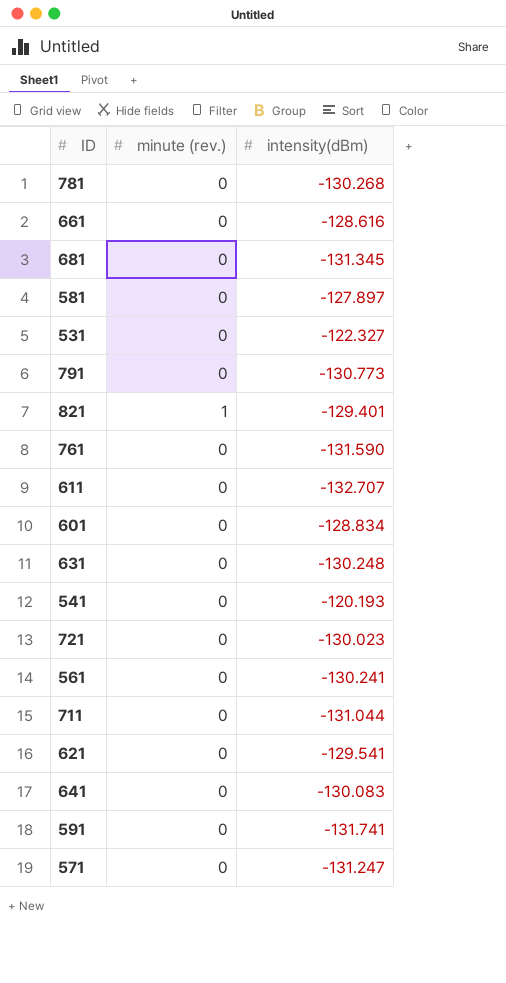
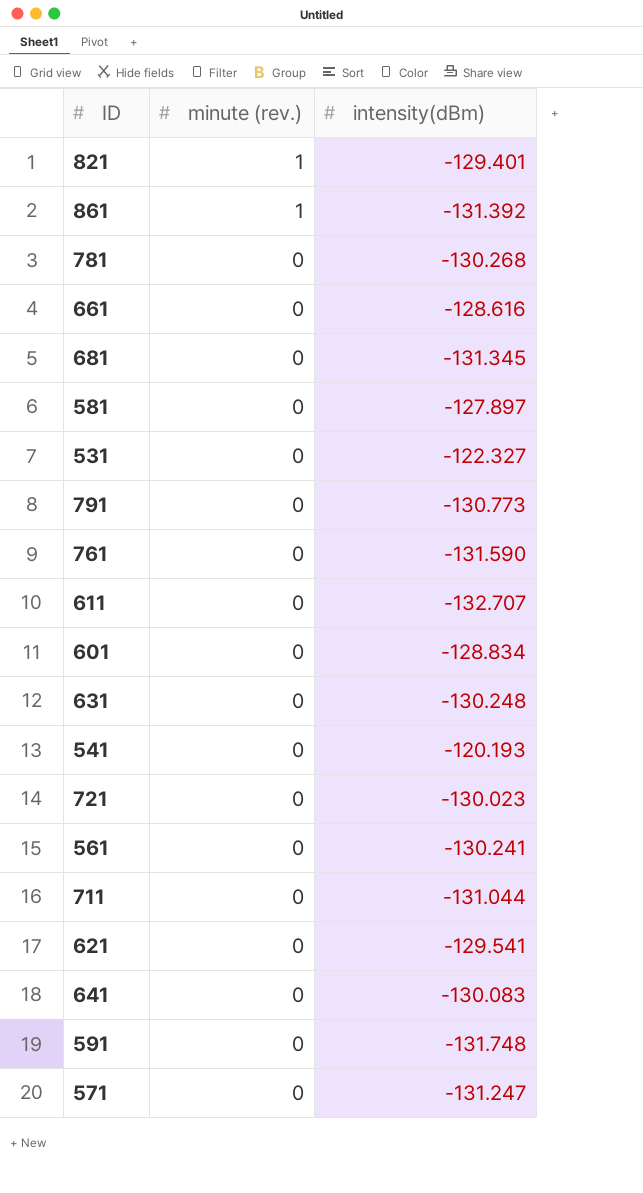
row order: none -> minute (rev.) descending
row 861: none -> 1 | -131.392
591 | intensity(dBm): -131.741 -> -131.748

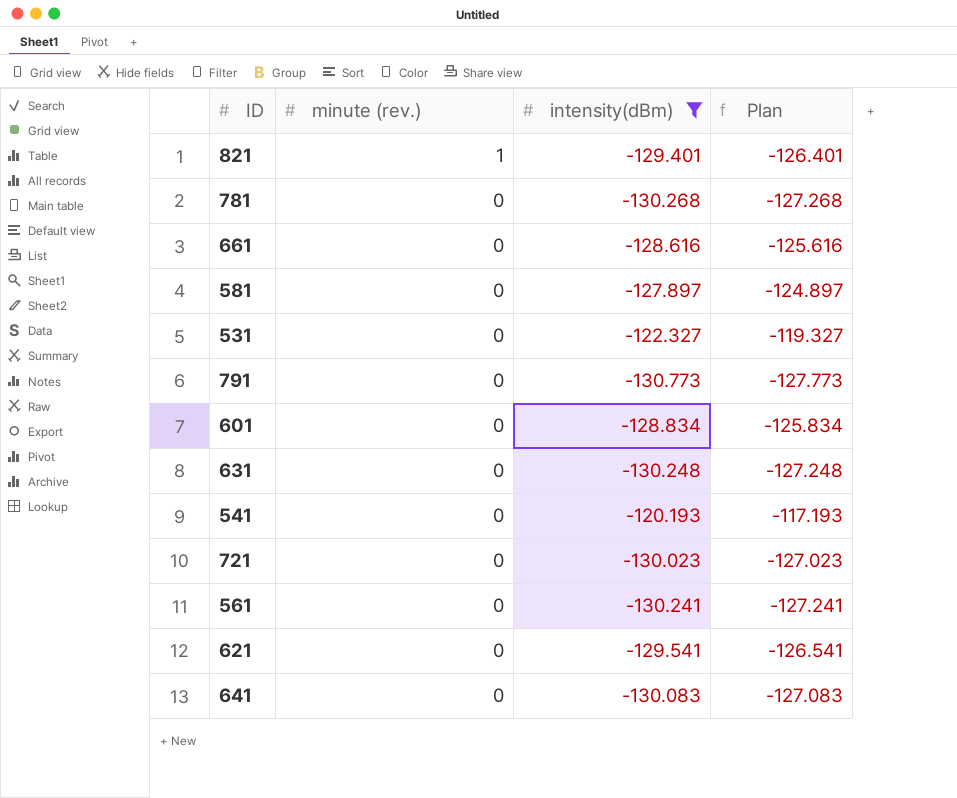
filter: none -> intensity(dBm) >= -130.773
column Plan | formula: none -> [intensity(dBm)] + 3

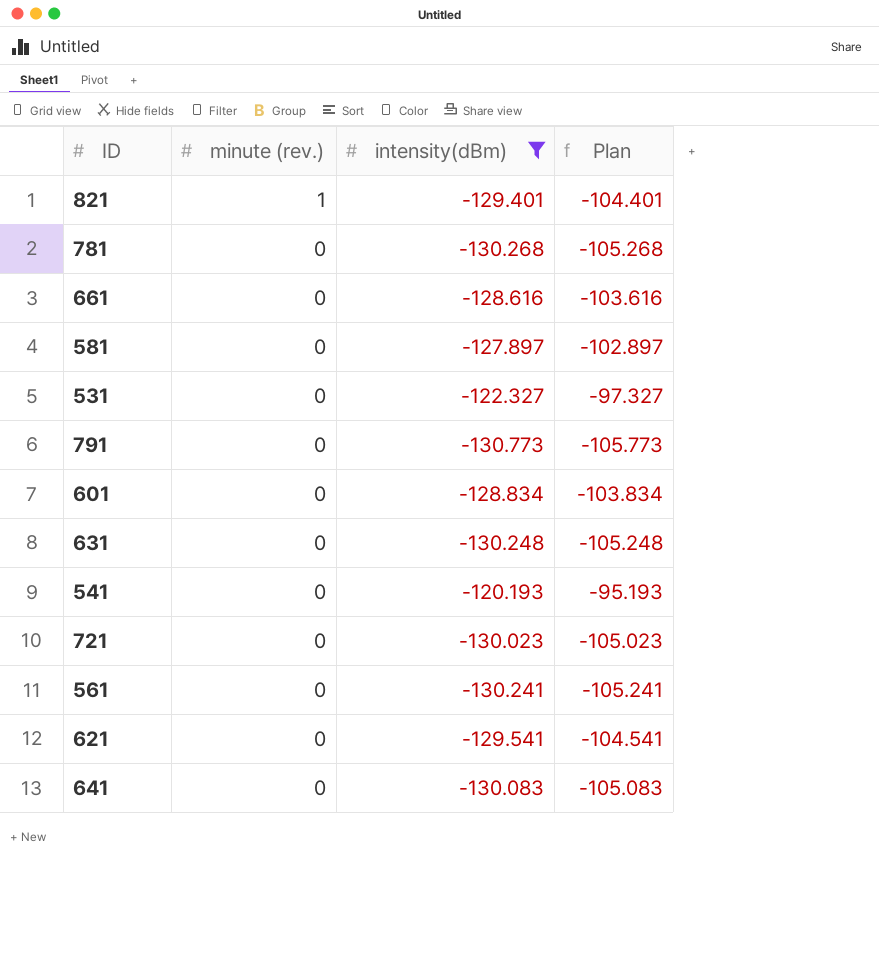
column Plan | formula: [intensity(dBm)] + 3 -> [intensity(dBm)] + 25

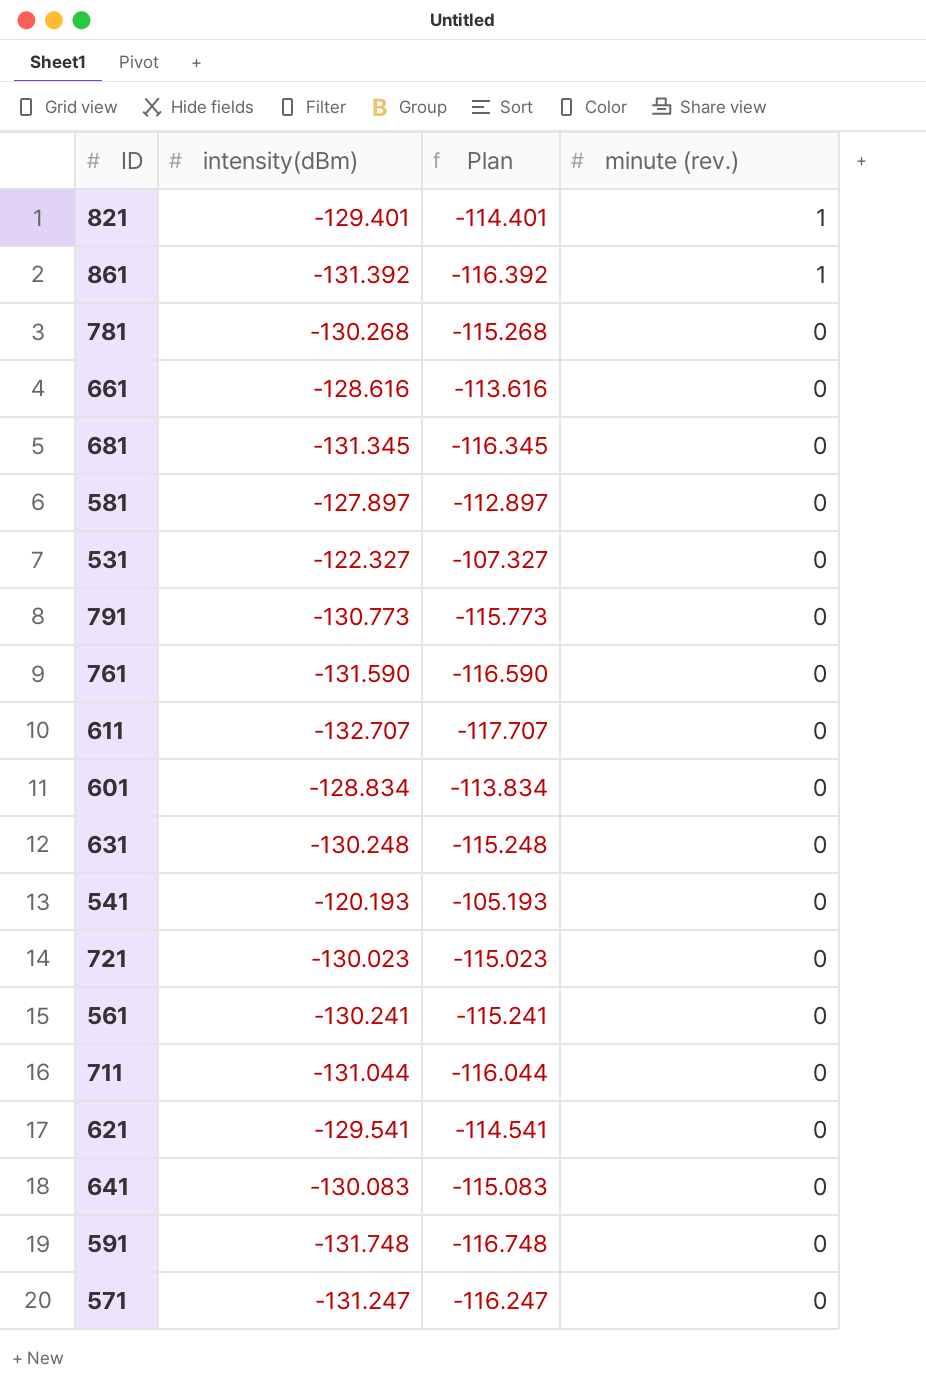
filter: intensity(dBm) >= -130.773 -> none
column Plan | formula: [intensity(dBm)] + 25 -> [intensity(dBm)] + 15
column minute (rev.) | position: 2 -> 4

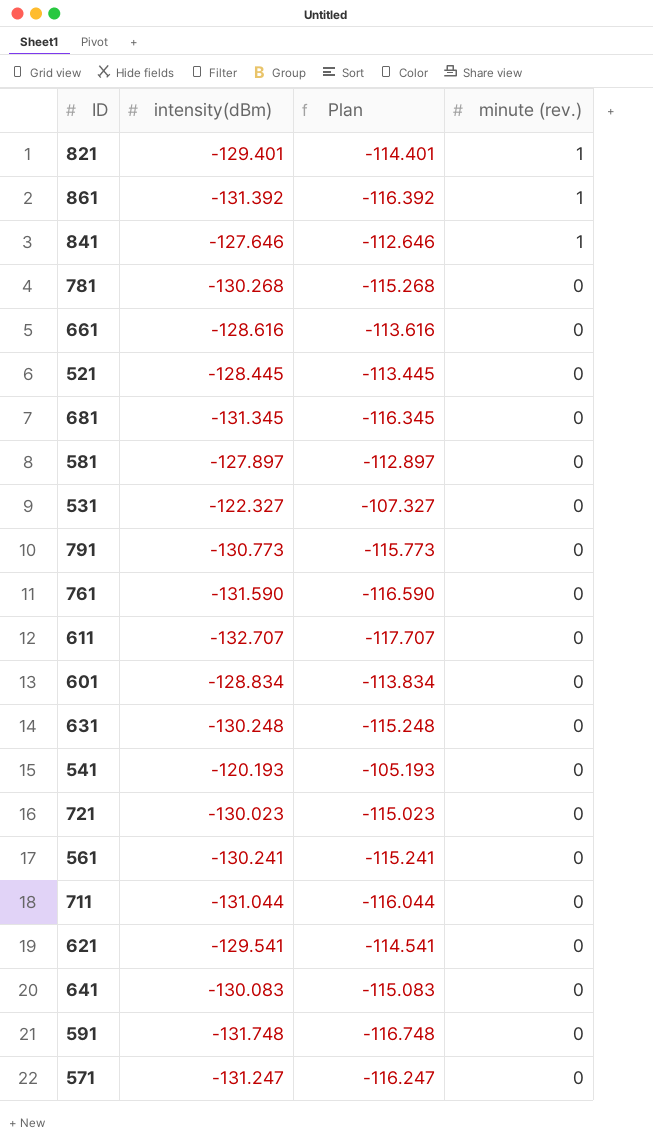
row 841: none -> -127.646 | -112.646 | 1
row 521: none -> -128.445 | -113.445 | 0

